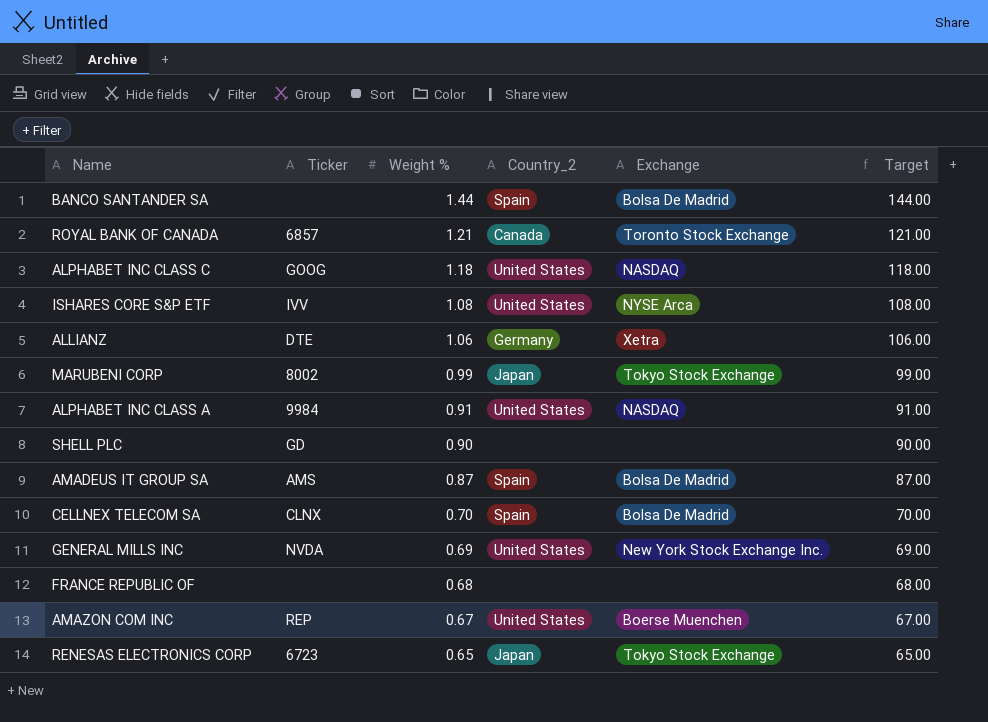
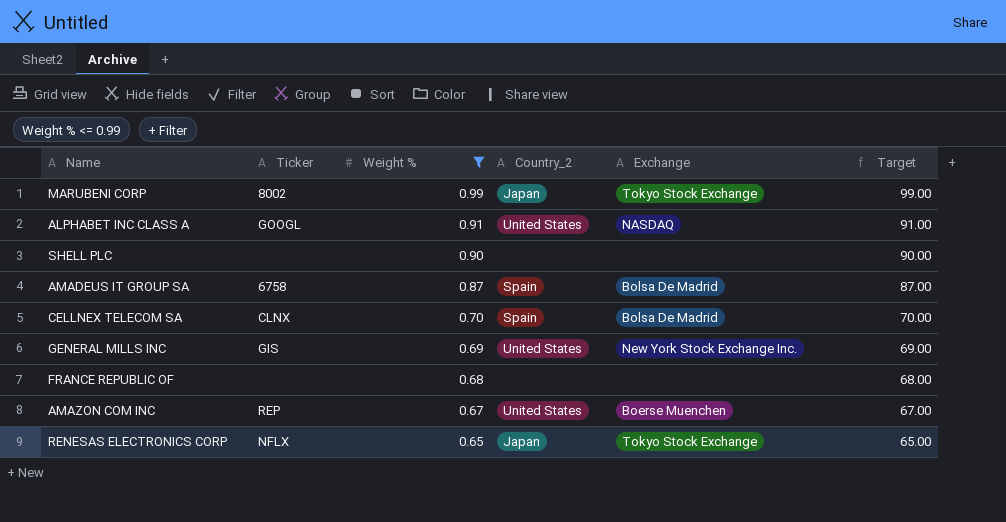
filter: none -> Weight % <= 0.99
ALPHABET INC CLASS A | Ticker: 9984 -> GOOGL
SHELL PLC | Ticker: GD -> none
AMADEUS IT GROUP SA | Ticker: AMS -> 6758
GENERAL MILLS INC | Ticker: NVDA -> GIS
RENESAS ELECTRONICS CORP | Ticker: 6723 -> NFLX

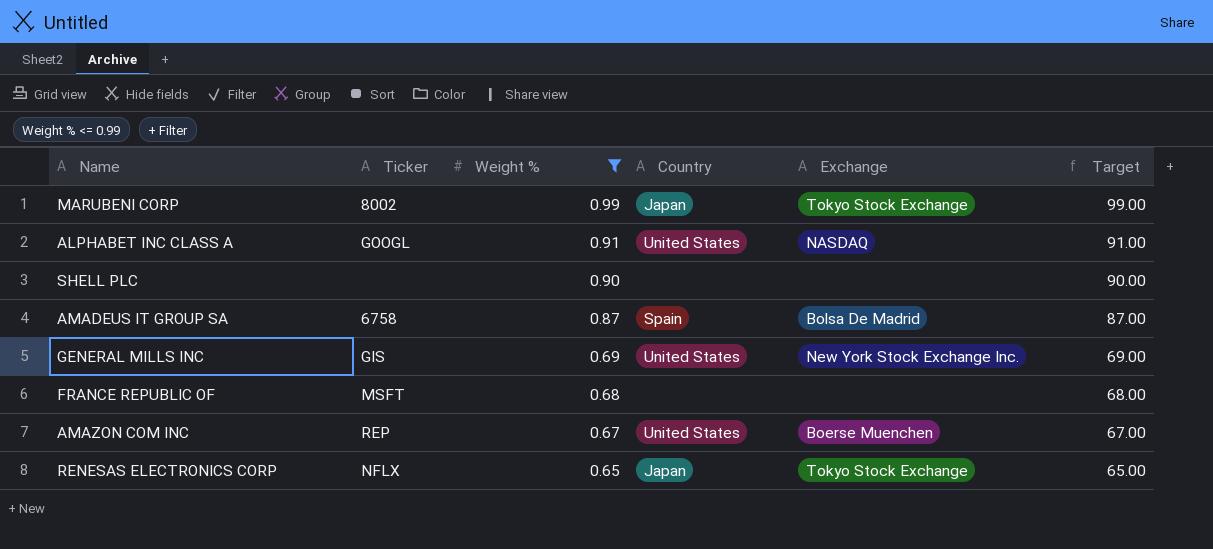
column name: Country_2 -> Country
row CELLNEX TELECOM SA: CLNX | 0.70 | Spain | Bolsa De Madrid | 70.00 -> none
FRANCE REPUBLIC OF | Ticker: none -> MSFT

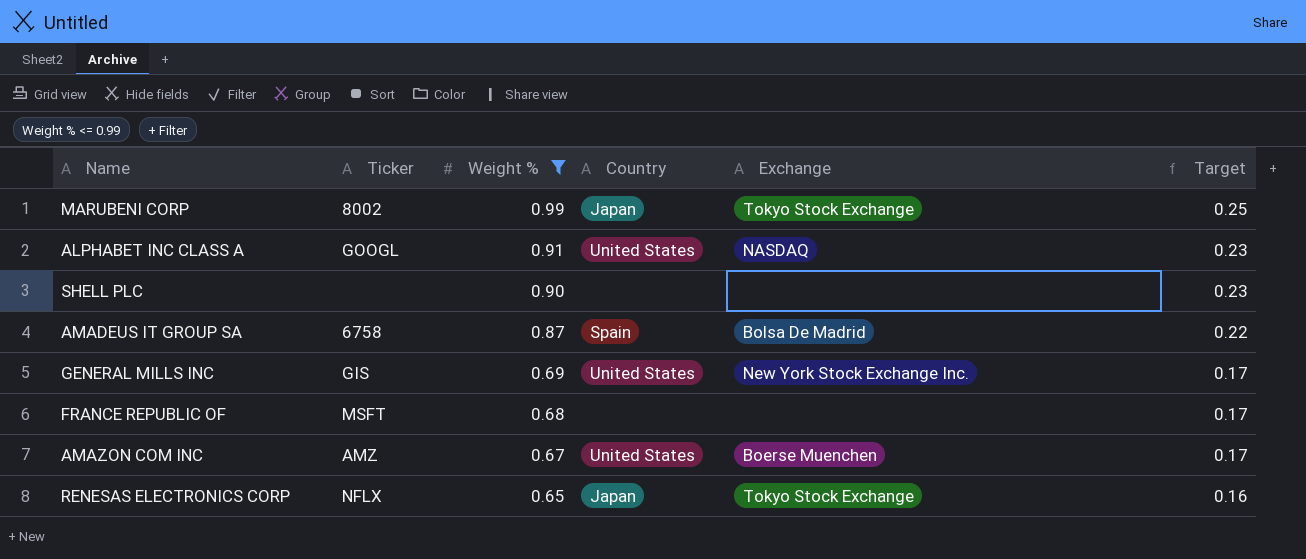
column Target | formula: [Weight %] * 100 -> [Weight %] * 0.25
AMAZON COM INC | Ticker: REP -> AMZ

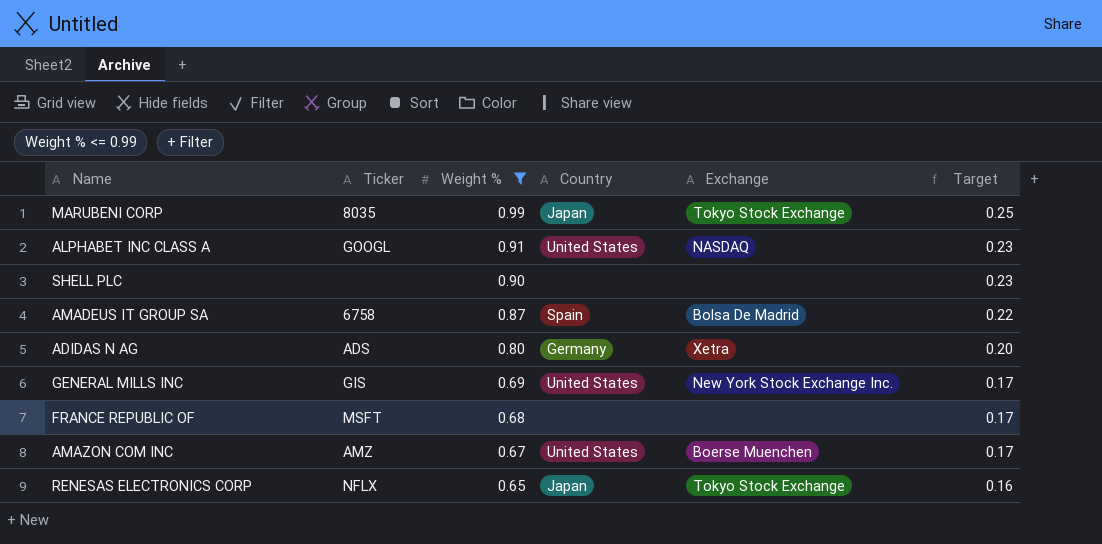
MARUBENI CORP | Ticker: 8002 -> 8035
row ADIDAS N AG: none -> ADS | 0.80 | Germany | Xetra | 0.20

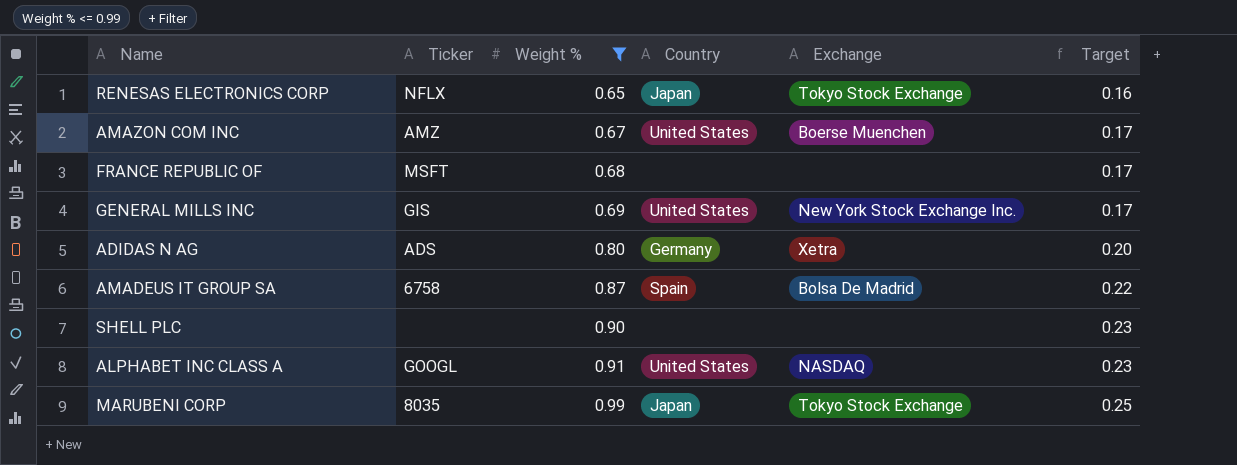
row order: Weight % descending -> Weight % ascending

